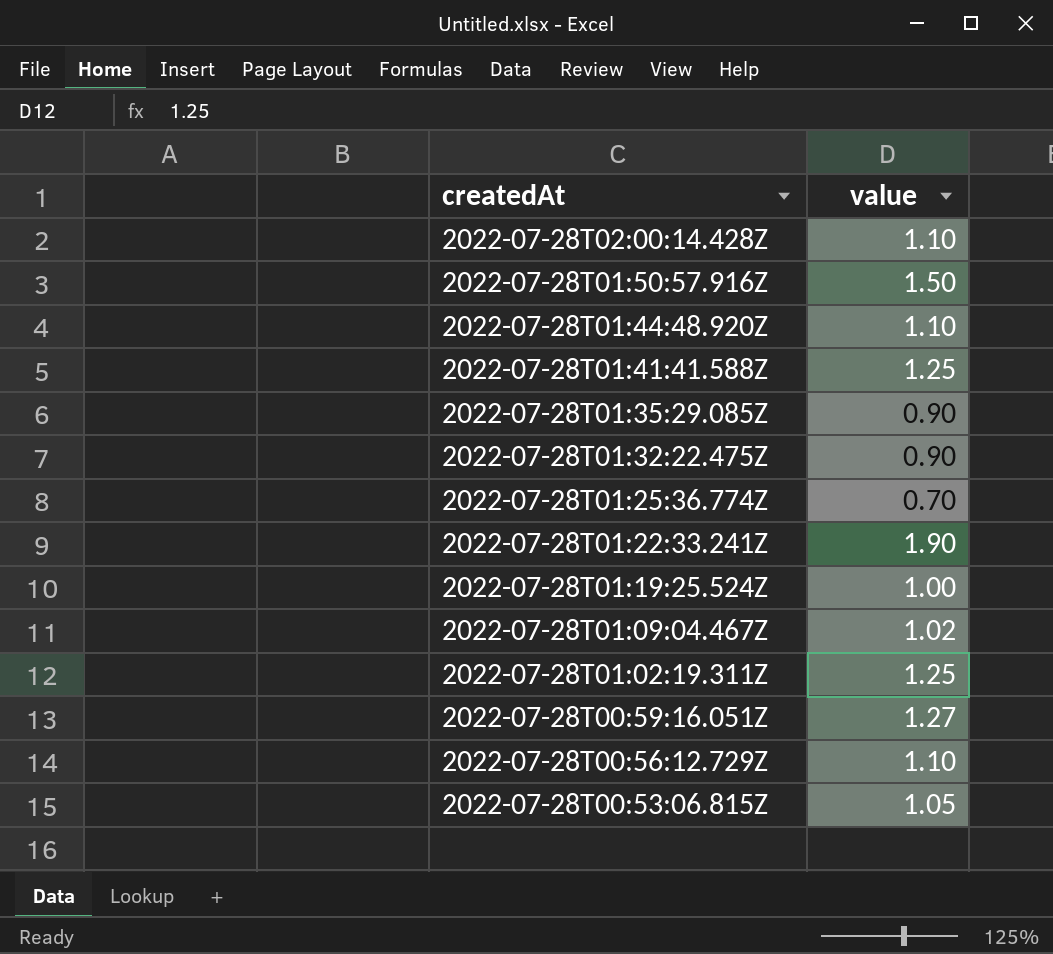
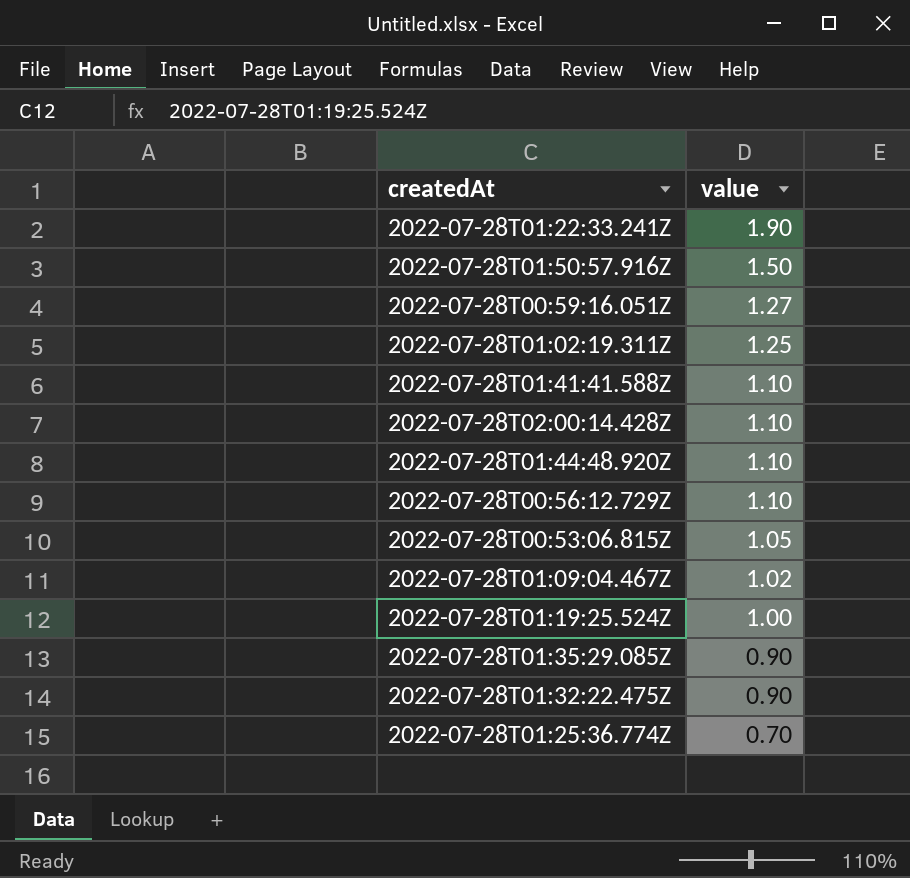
row order: createdAt descending -> value descending
2022-07-28T01:41:41.588Z | value: 1.25 -> 1.10

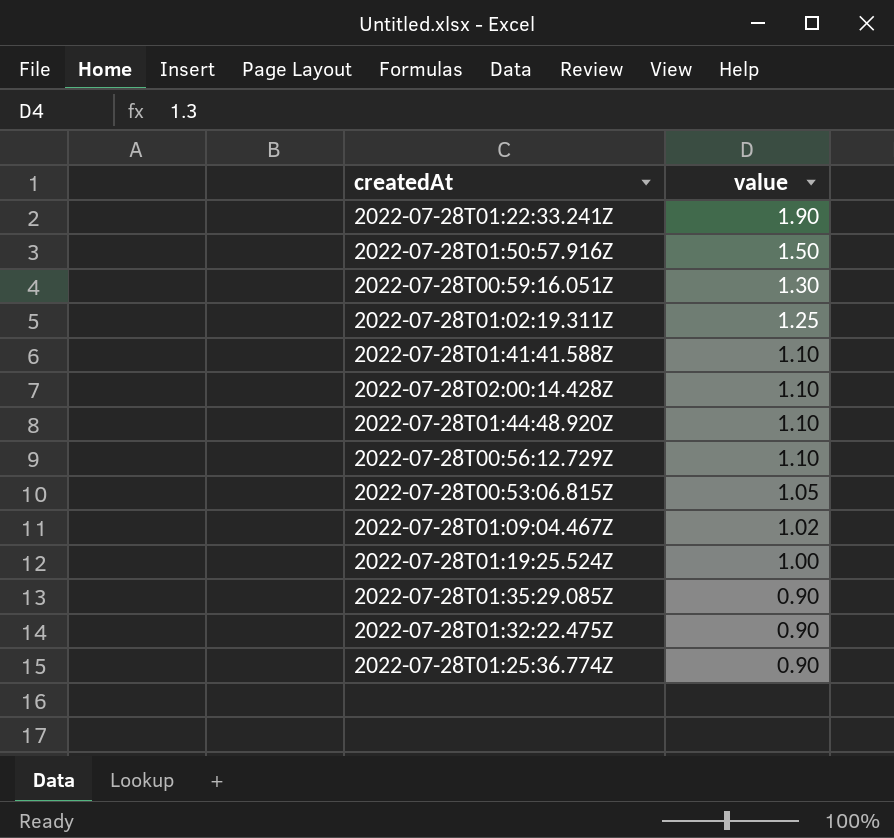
2022-07-28T00:59:16.051Z | value: 1.27 -> 1.30
2022-07-28T01:25:36.774Z | value: 0.70 -> 0.90

